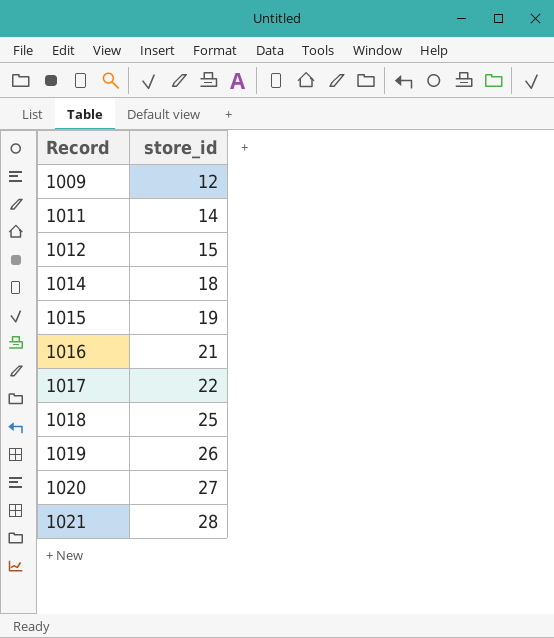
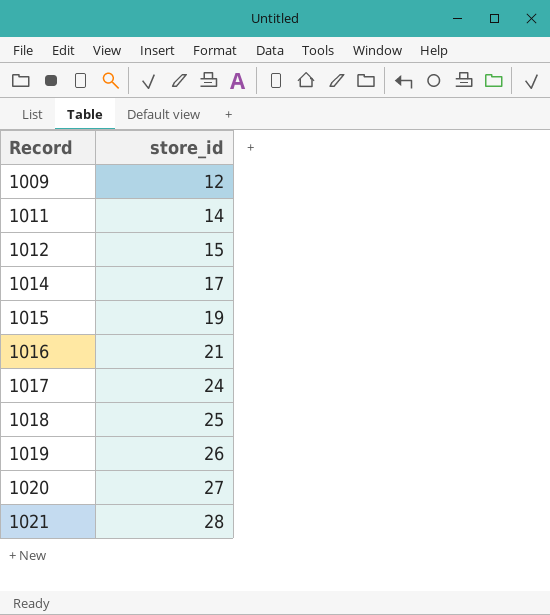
1014 | store_id: 18 -> 17
1017 | store_id: 22 -> 24

